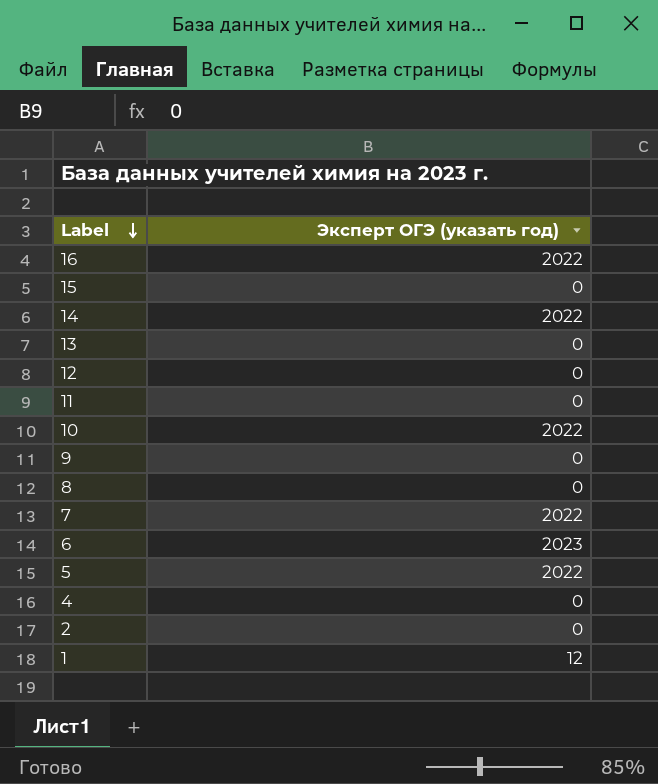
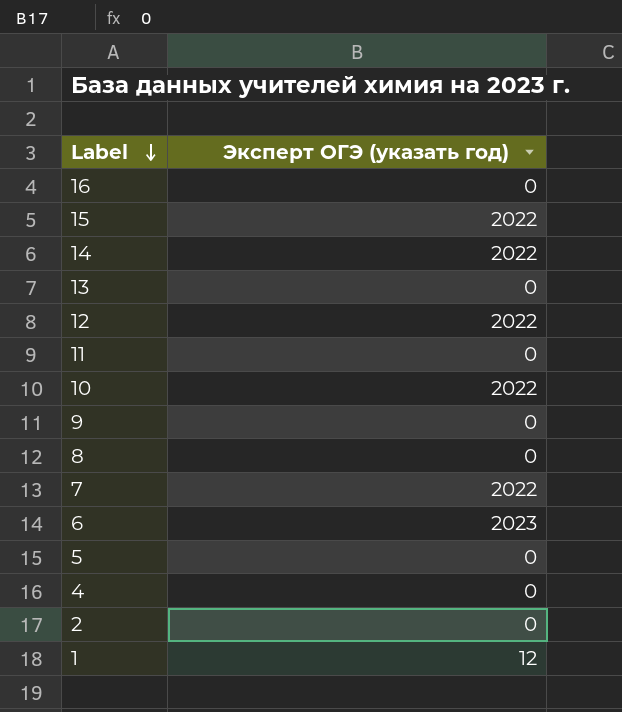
16 | Эксперт ОГЭ (указать год): 2022 -> 0
15 | Эксперт ОГЭ (указать год): 0 -> 2022
12 | Эксперт ОГЭ (указать год): 0 -> 2022
5 | Эксперт ОГЭ (указать год): 2022 -> 0

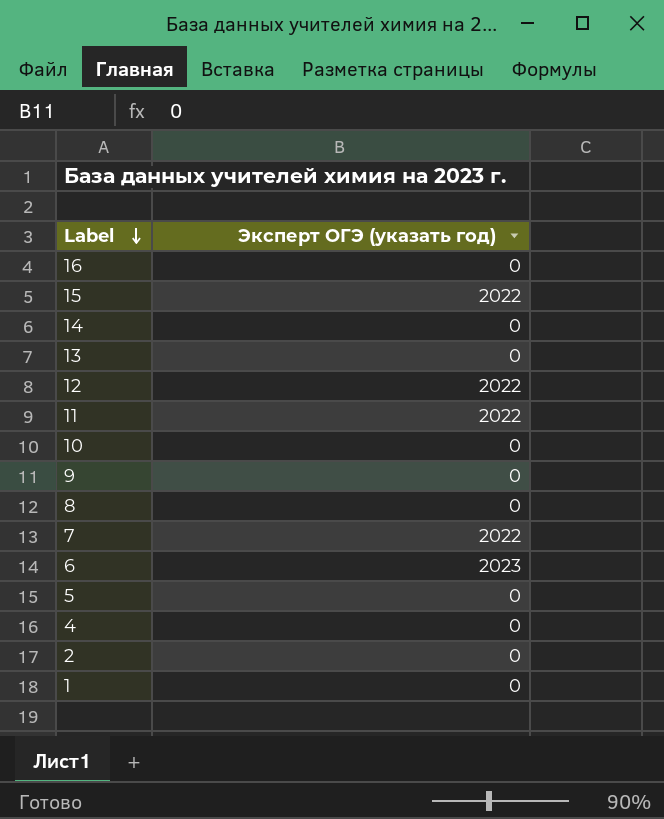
14 | Эксперт ОГЭ (указать год): 2022 -> 0
11 | Эксперт ОГЭ (указать год): 0 -> 2022
10 | Эксперт ОГЭ (указать год): 2022 -> 0
1 | Эксперт ОГЭ (указать год): 12 -> 0

